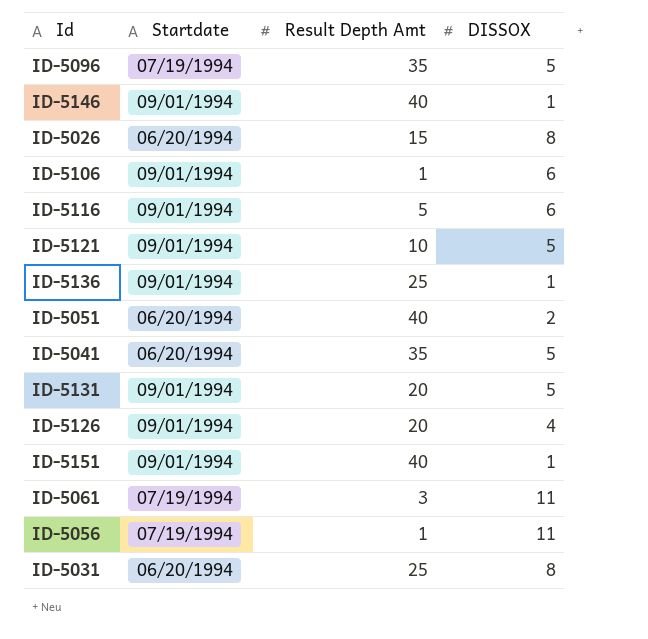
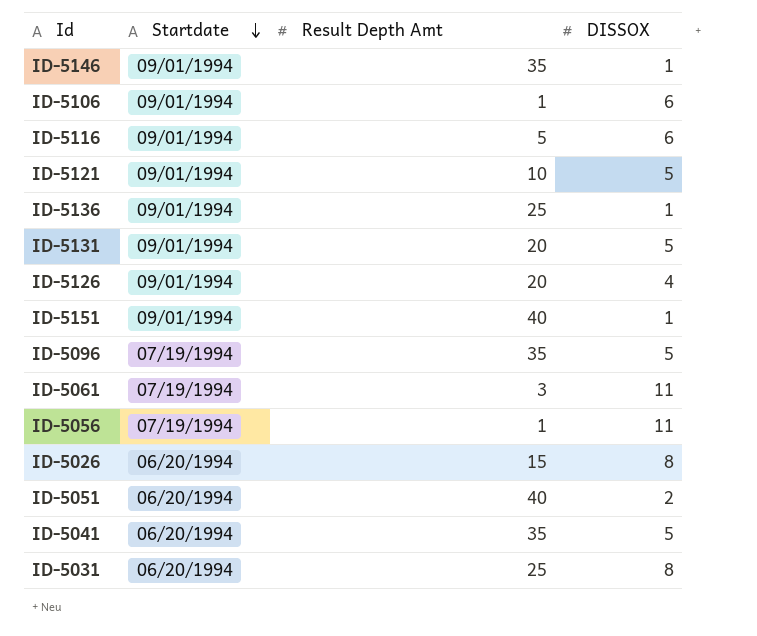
row order: none -> Startdate descending
ID-5146 | Result Depth Amt: 40 -> 35

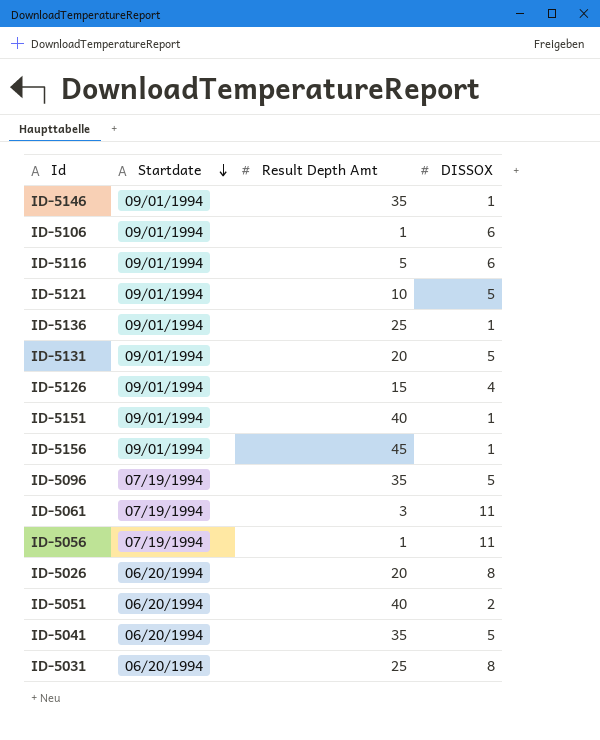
ID-5126 | Result Depth Amt: 20 -> 15
row ID-5156: none -> 09/01/1994 | 45 | 1
ID-5026 | Result Depth Amt: 15 -> 20

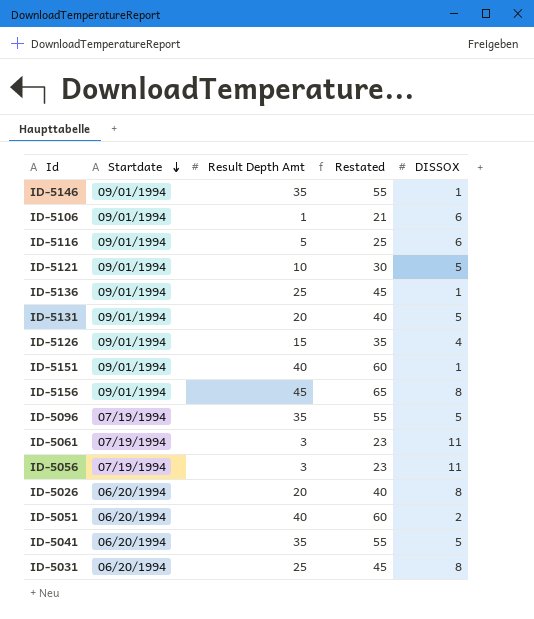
column Restated | formula: none -> [Result Depth Amt] + 20
ID-5156 | DISSOX: 1 -> 8
ID-5056 | Result Depth Amt: 1 -> 3

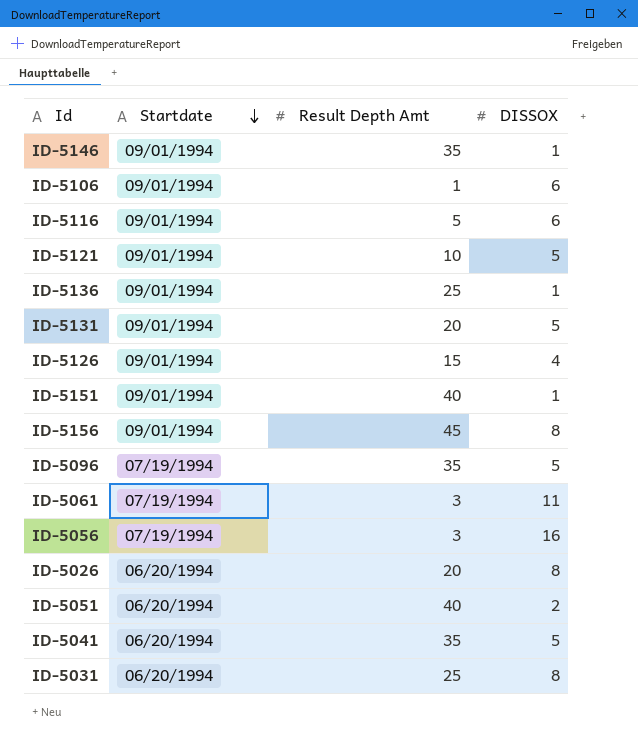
column Restated | formula: [Result Depth Amt] + 20 -> none
ID-5056 | DISSOX: 11 -> 16

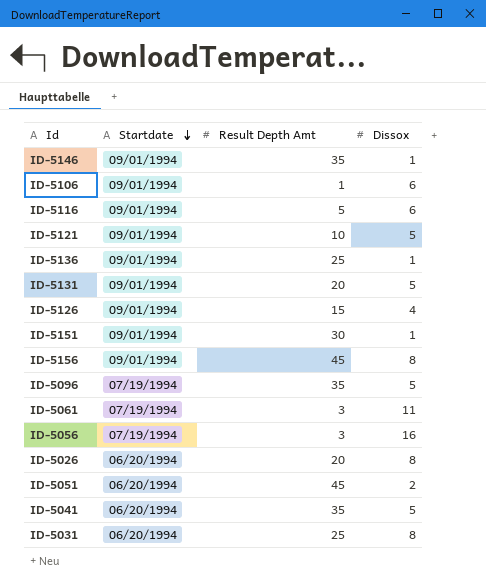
column name: DISSOX -> Dissox
ID-5151 | Result Depth Amt: 40 -> 30
ID-5051 | Result Depth Amt: 40 -> 45

